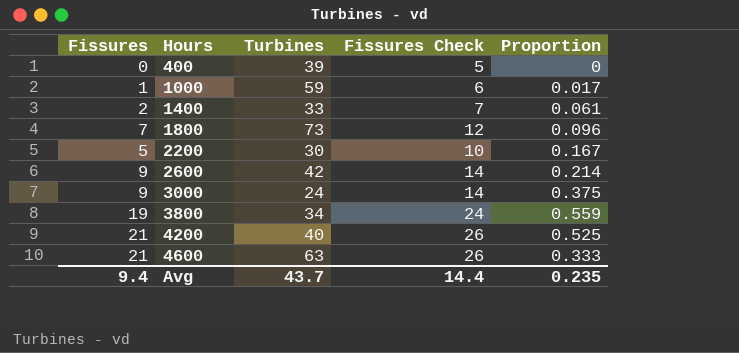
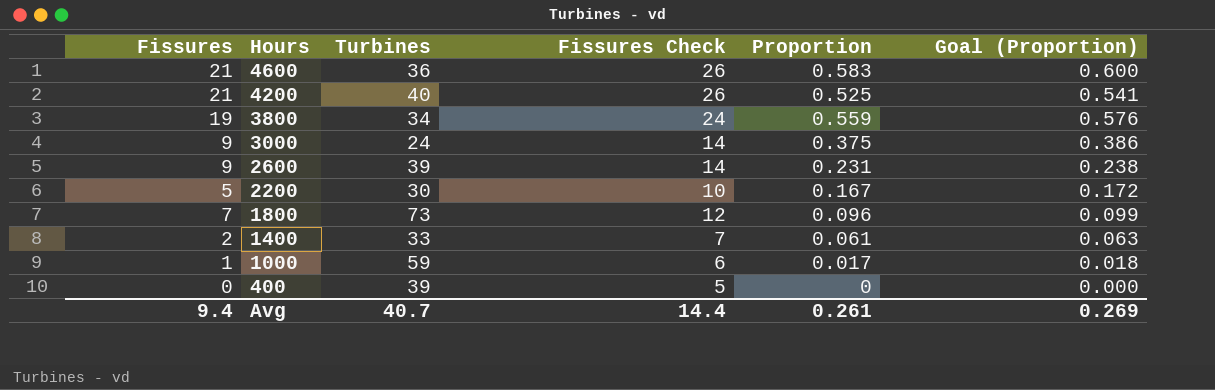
row order: Hours ascending -> Hours descending
column Goal (Proportion) | formula: none -> [Proportion] * 1.03
4600 | Turbines: 63 -> 36
4600 | Proportion: 0.333 -> 0.583
2600 | Turbines: 42 -> 39
2600 | Proportion: 0.214 -> 0.231
Avg | Turbines: 43.7 -> 40.7
Avg | Proportion: 0.235 -> 0.261

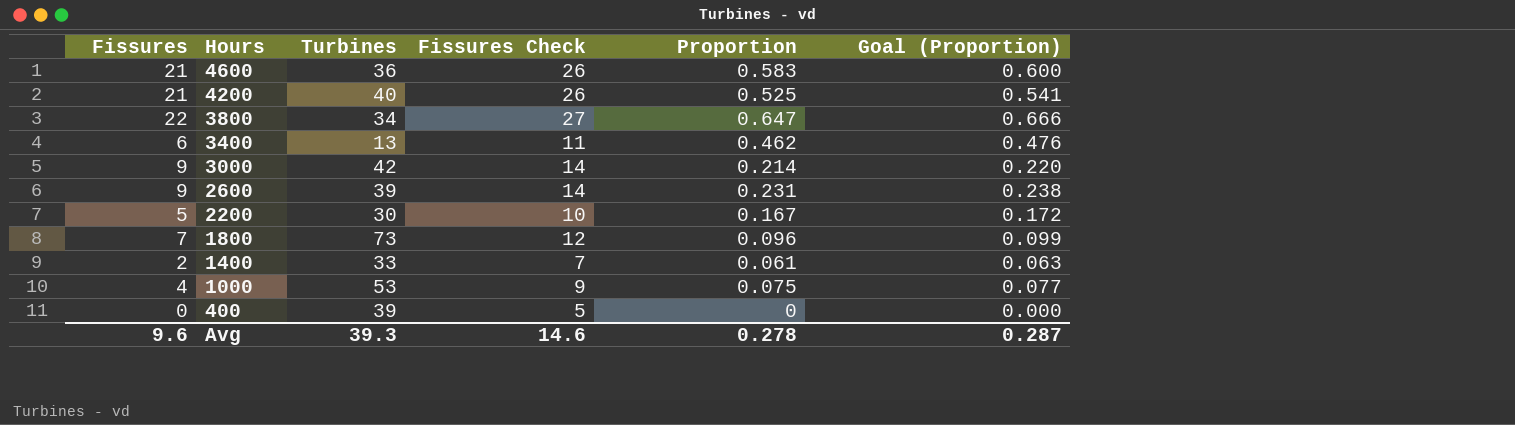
3800 | Fissures: 19 -> 22
3800 | Fissures Check: 24 -> 27
3800 | Proportion: 0.559 -> 0.647
3800 | Goal (Proportion): 0.576 -> 0.666
row 3400: none -> 6 | 13 | 11 | 0.462 | 0.476
3000 | Turbines: 24 -> 42
3000 | Proportion: 0.375 -> 0.214
3000 | Goal (Proportion): 0.386 -> 0.220
1000 | Fissures: 1 -> 4
1000 | Turbines: 59 -> 53
1000 | Fissures Check: 6 -> 9
1000 | Proportion: 0.017 -> 0.075
1000 | Goal (Proportion): 0.018 -> 0.077
Avg | Fissures: 9.4 -> 9.6
Avg | Turbines: 40.7 -> 39.3
Avg | Fissures Check: 14.4 -> 14.6
Avg | Proportion: 0.261 -> 0.278
Avg | Goal (Proportion): 0.269 -> 0.287

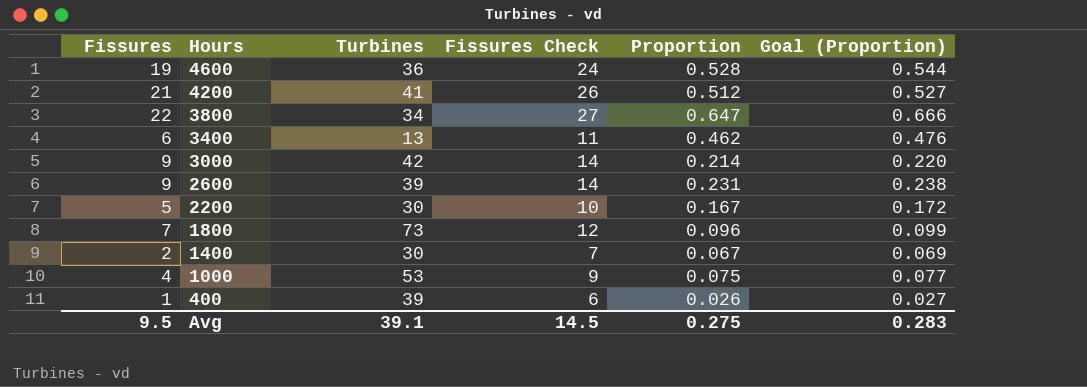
4600 | Fissures: 21 -> 19
4600 | Fissures Check: 26 -> 24
4600 | Proportion: 0.583 -> 0.528
4600 | Goal (Proportion): 0.600 -> 0.544
4200 | Turbines: 40 -> 41
4200 | Proportion: 0.525 -> 0.512
4200 | Goal (Proportion): 0.541 -> 0.527
1400 | Turbines: 33 -> 30
1400 | Proportion: 0.061 -> 0.067
1400 | Goal (Proportion): 0.063 -> 0.069
400 | Fissures: 0 -> 1
400 | Fissures Check: 5 -> 6
400 | Proportion: 0 -> 0.026
400 | Goal (Proportion): 0.000 -> 0.027
Avg | Fissures: 9.6 -> 9.5
Avg | Turbines: 39.3 -> 39.1
Avg | Fissures Check: 14.6 -> 14.5
Avg | Proportion: 0.278 -> 0.275
Avg | Goal (Proportion): 0.287 -> 0.283

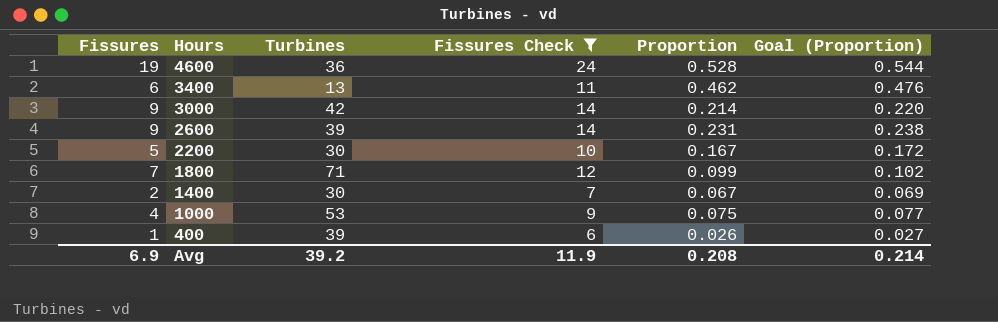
filter: none -> Fissures Check <= 24
1800 | Turbines: 73 -> 71
1800 | Proportion: 0.096 -> 0.099
1800 | Goal (Proportion): 0.099 -> 0.102
Avg | Fissures: 9.5 -> 6.9
Avg | Turbines: 39.1 -> 39.2
Avg | Fissures Check: 14.5 -> 11.9
Avg | Proportion: 0.275 -> 0.208
Avg | Goal (Proportion): 0.283 -> 0.214

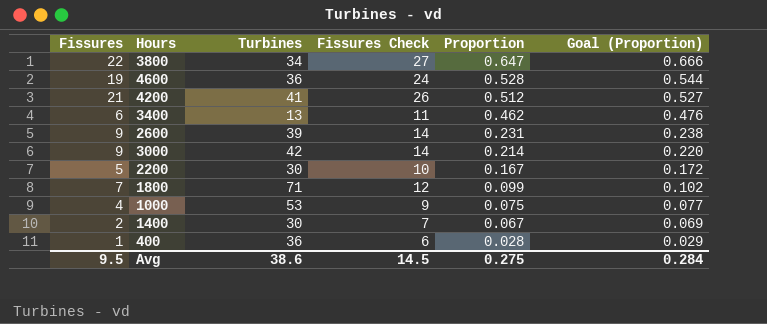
filter: Fissures Check <= 24 -> none
row order: Hours descending -> Proportion descending
400 | Turbines: 39 -> 36
400 | Proportion: 0.026 -> 0.028
400 | Goal (Proportion): 0.027 -> 0.029
Avg | Fissures: 6.9 -> 9.5
Avg | Turbines: 39.2 -> 38.6
Avg | Fissures Check: 11.9 -> 14.5
Avg | Proportion: 0.208 -> 0.275
Avg | Goal (Proportion): 0.214 -> 0.284

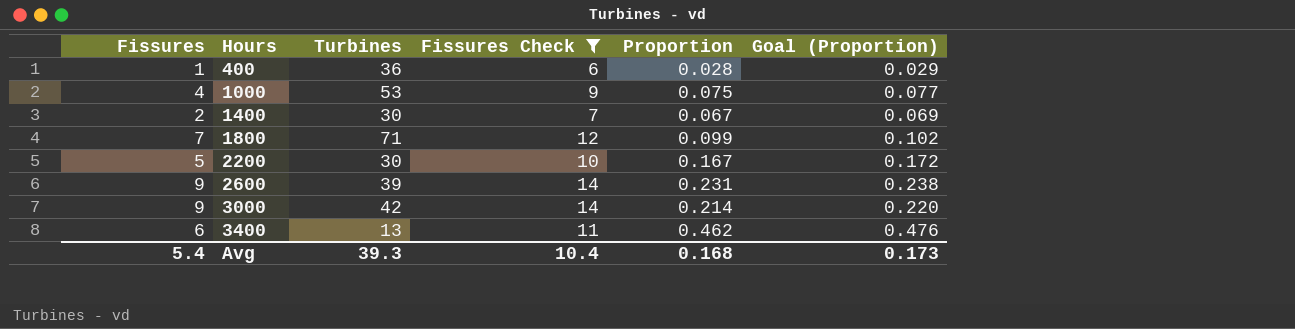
filter: none -> Fissures Check <= 14
row order: Proportion descending -> Hours ascending
Avg | Fissures: 9.5 -> 5.4
Avg | Turbines: 38.6 -> 39.3
Avg | Fissures Check: 14.5 -> 10.4
Avg | Proportion: 0.275 -> 0.168
Avg | Goal (Proportion): 0.284 -> 0.173

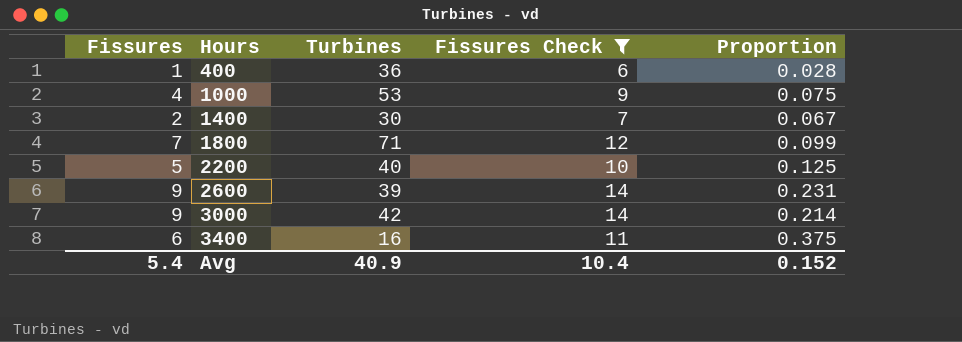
column Goal (Proportion) | formula: [Proportion] * 1.03 -> none
2200 | Turbines: 30 -> 40
2200 | Proportion: 0.167 -> 0.125
3400 | Turbines: 13 -> 16
3400 | Proportion: 0.462 -> 0.375
Avg | Turbines: 39.3 -> 40.9
Avg | Proportion: 0.168 -> 0.152

